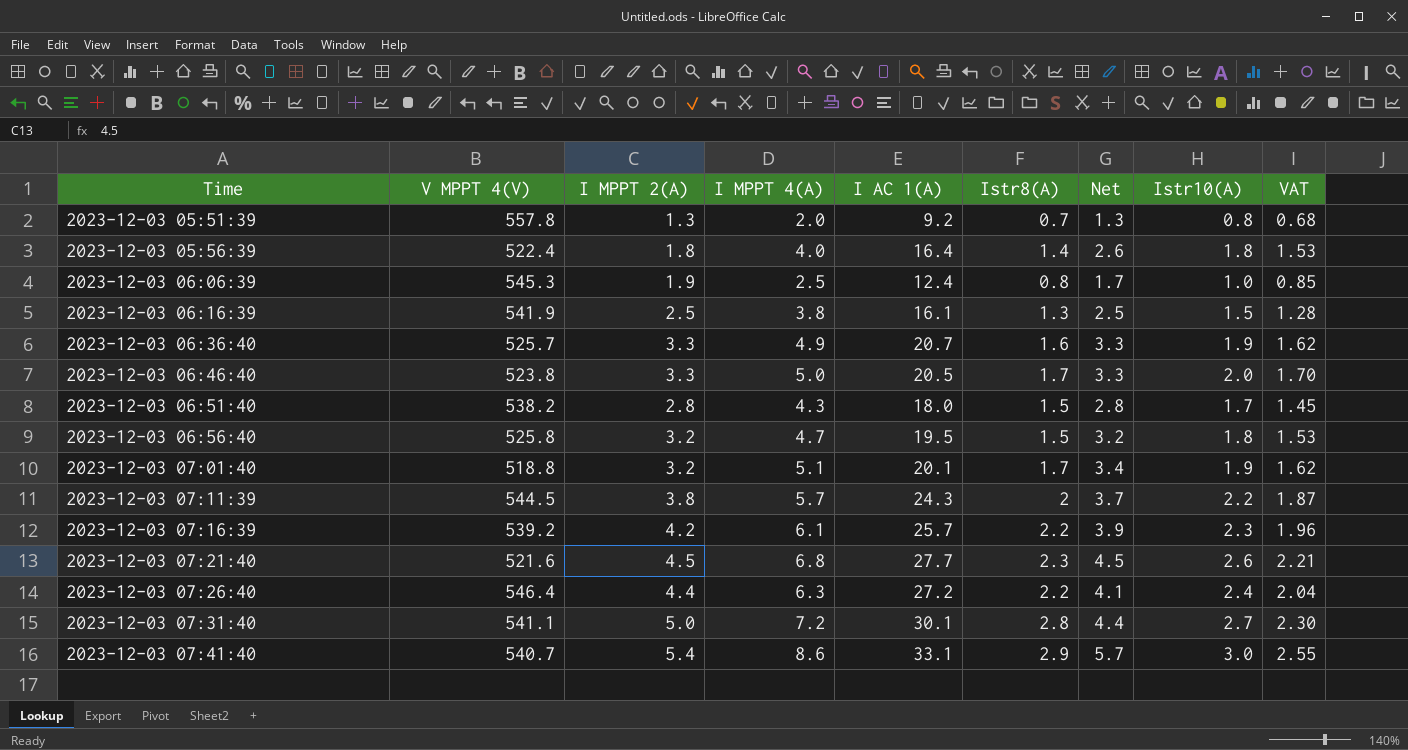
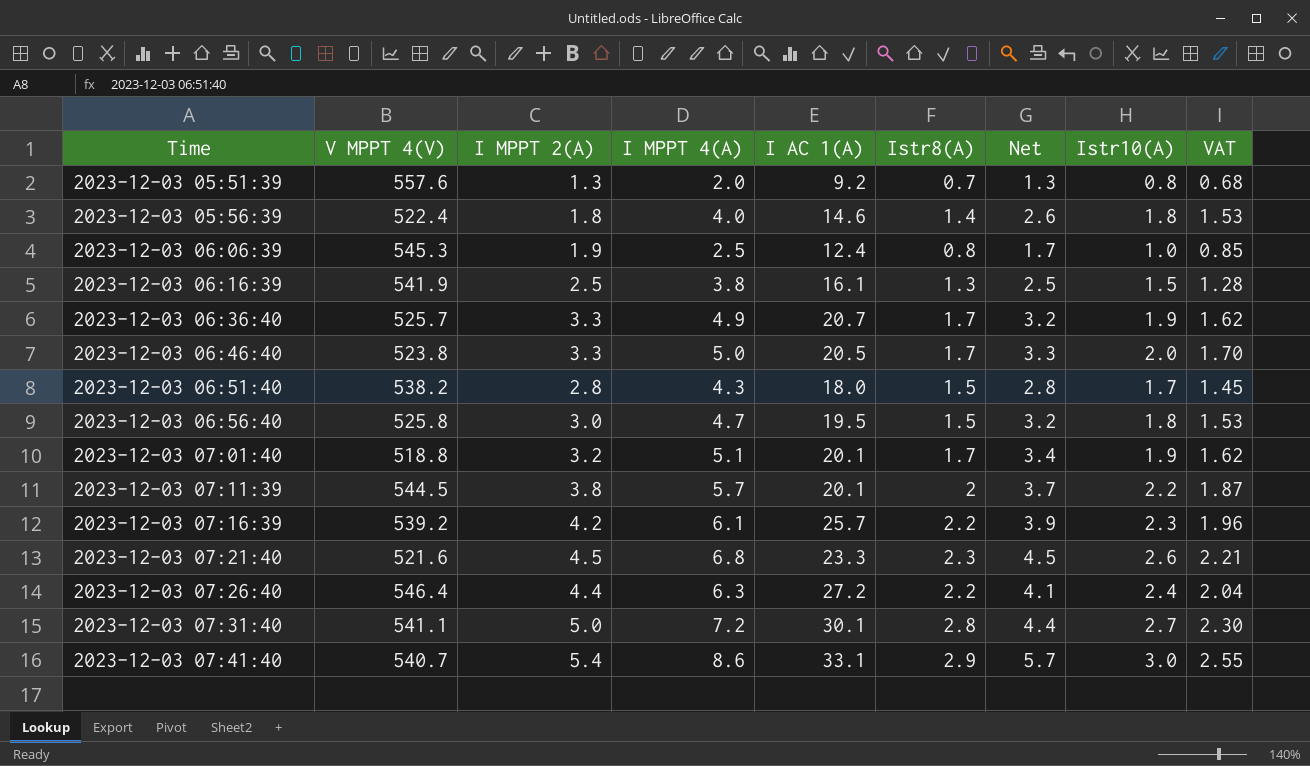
2023-12-03 05:51:39 | V MPPT 4(V): 557.8 -> 557.6
2023-12-03 05:56:39 | I AC 1(A): 16.4 -> 14.6
2023-12-03 06:36:40 | Istr8(A): 1.6 -> 1.7
2023-12-03 06:36:40 | Net: 3.3 -> 3.2
2023-12-03 06:56:40 | I MPPT 2(A): 3.2 -> 3.0
2023-12-03 07:11:39 | I AC 1(A): 24.3 -> 20.1
2023-12-03 07:21:40 | I AC 1(A): 27.7 -> 23.3

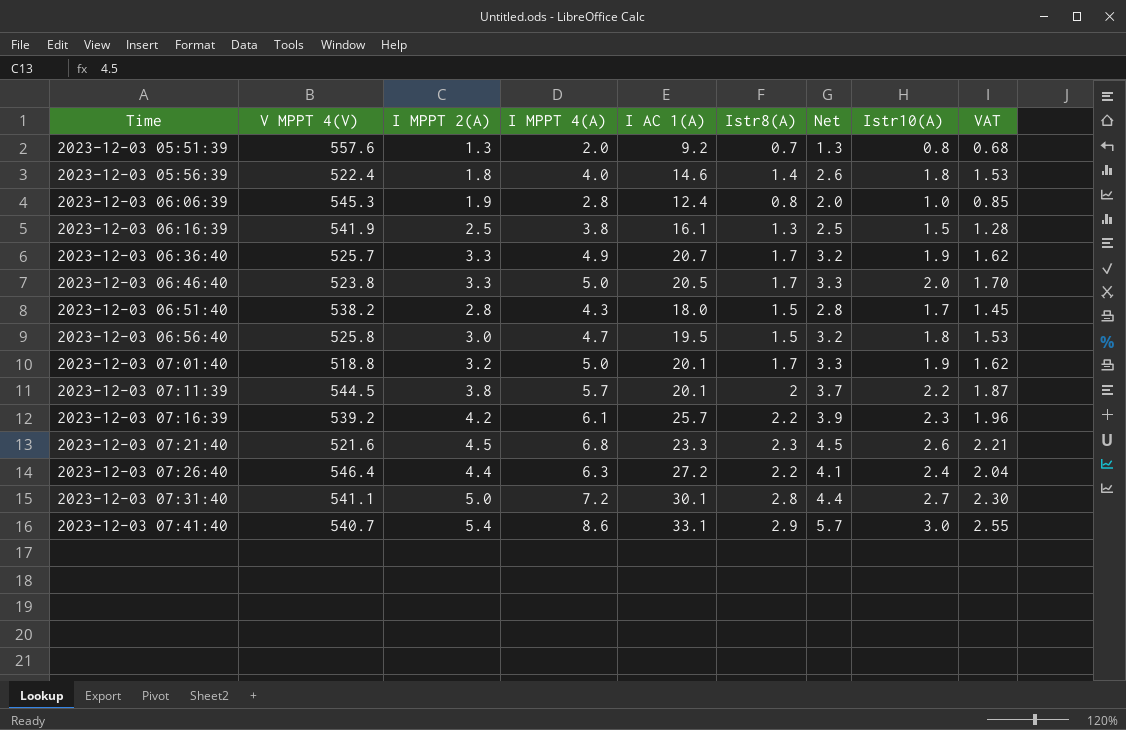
2023-12-03 06:06:39 | I MPPT 4(A): 2.5 -> 2.8
2023-12-03 06:06:39 | Net: 1.7 -> 2.0
2023-12-03 07:01:40 | I MPPT 4(A): 5.1 -> 5.0
2023-12-03 07:01:40 | Net: 3.4 -> 3.3

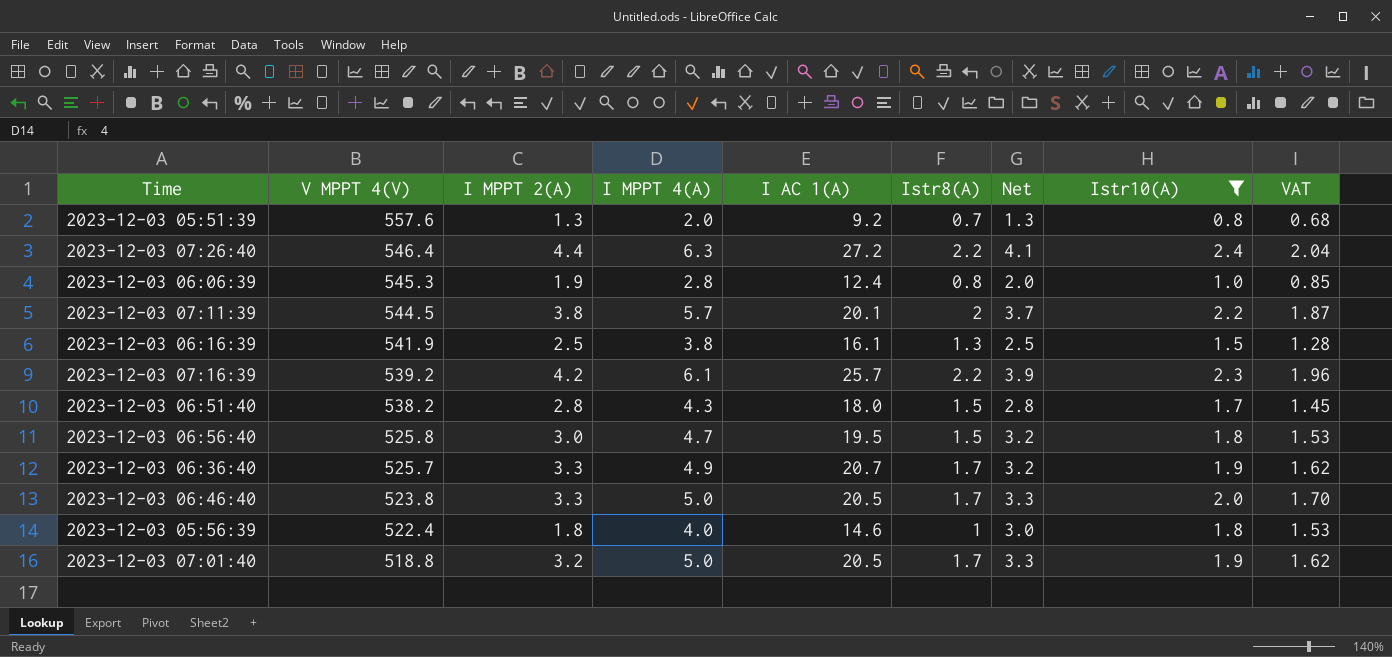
filter: none -> Istr10(A) <= 2.4
row order: Time ascending -> V MPPT 4(V) descending
2023-12-03 05:56:39 | Istr8(A): 1.4 -> 1
2023-12-03 05:56:39 | Net: 2.6 -> 3.0
2023-12-03 07:01:40 | I AC 1(A): 20.1 -> 20.5

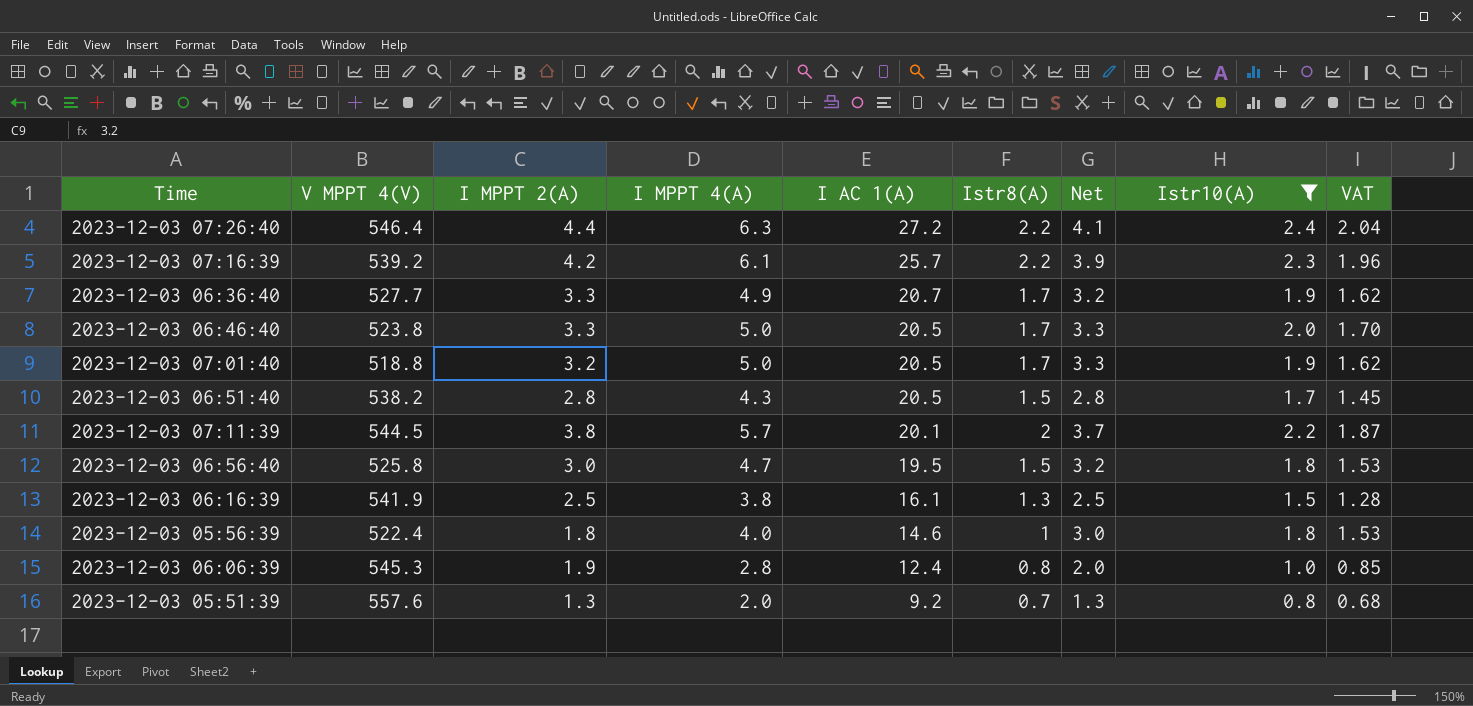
row order: V MPPT 4(V) descending -> I AC 1(A) descending
2023-12-03 06:36:40 | V MPPT 4(V): 525.7 -> 527.7
2023-12-03 06:51:40 | I AC 1(A): 18.0 -> 20.5

